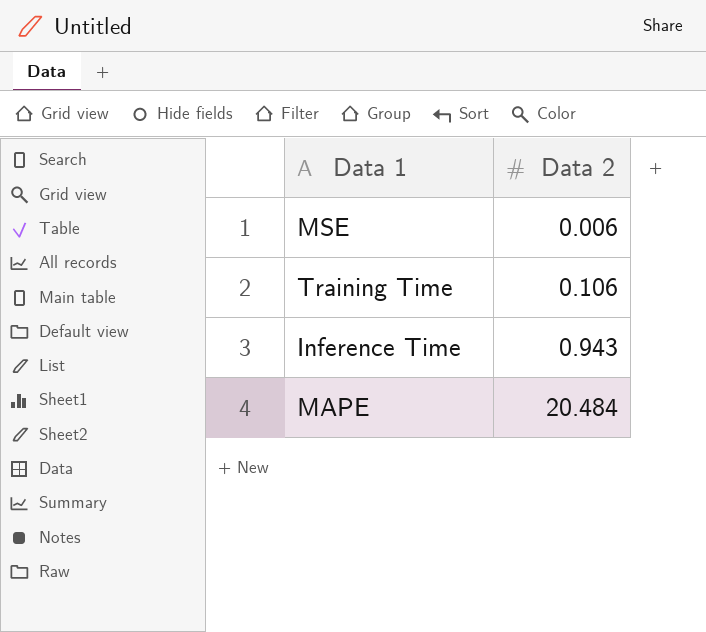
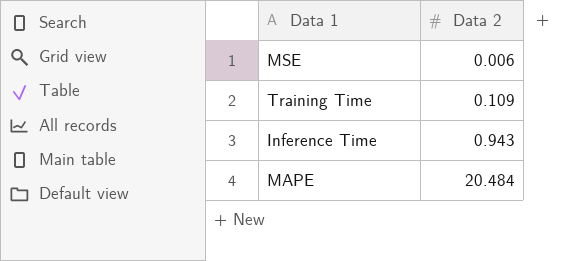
Training Time | Data 2: 0.106 -> 0.109

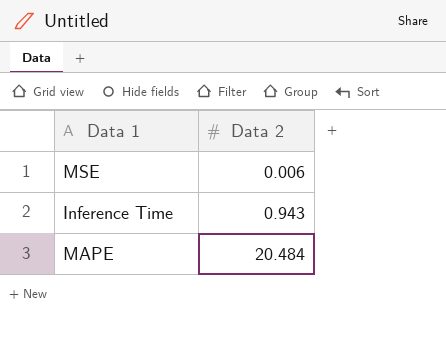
row Training Time: 0.109 -> none

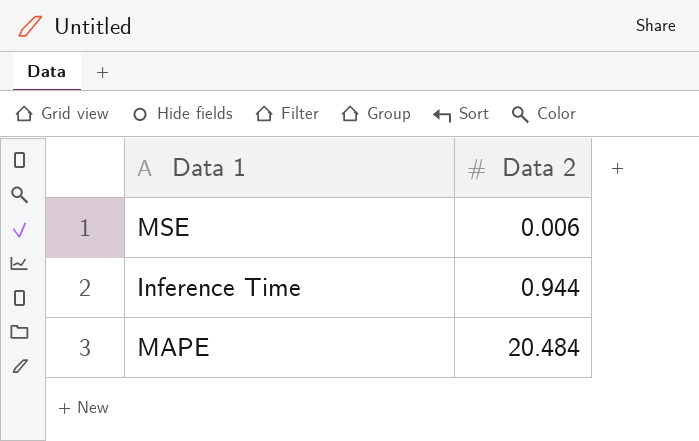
Inference Time | Data 2: 0.943 -> 0.944

